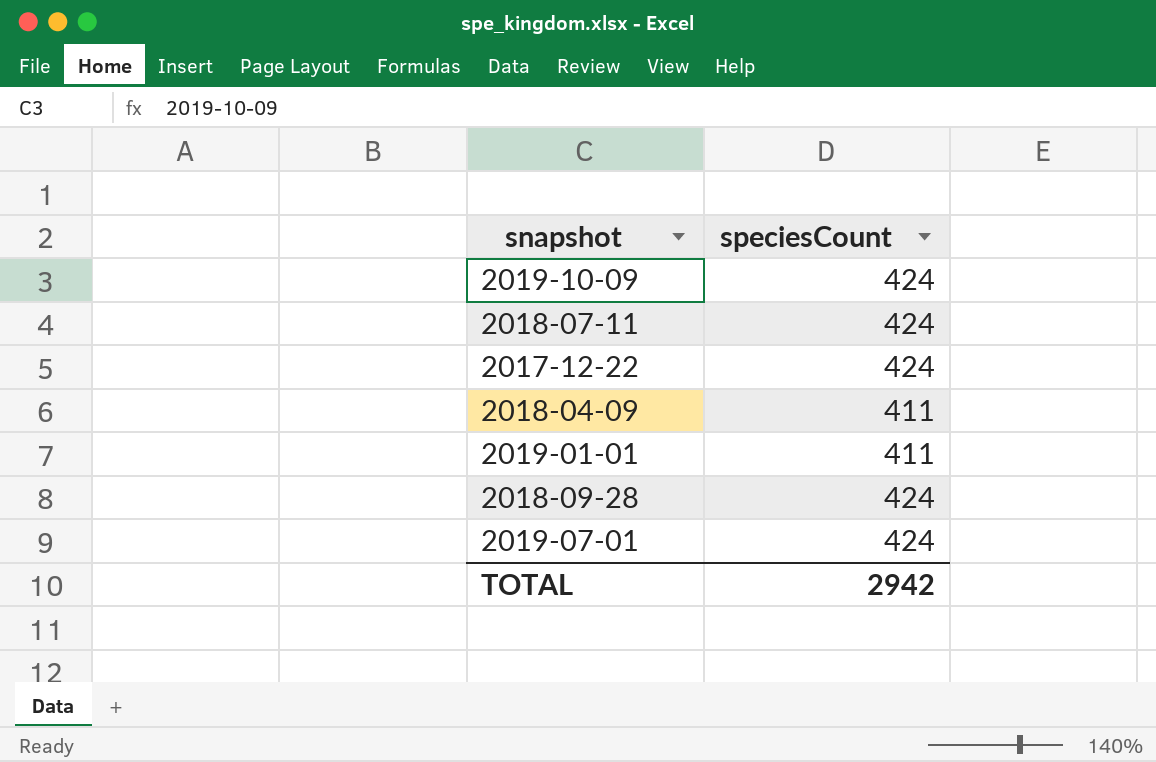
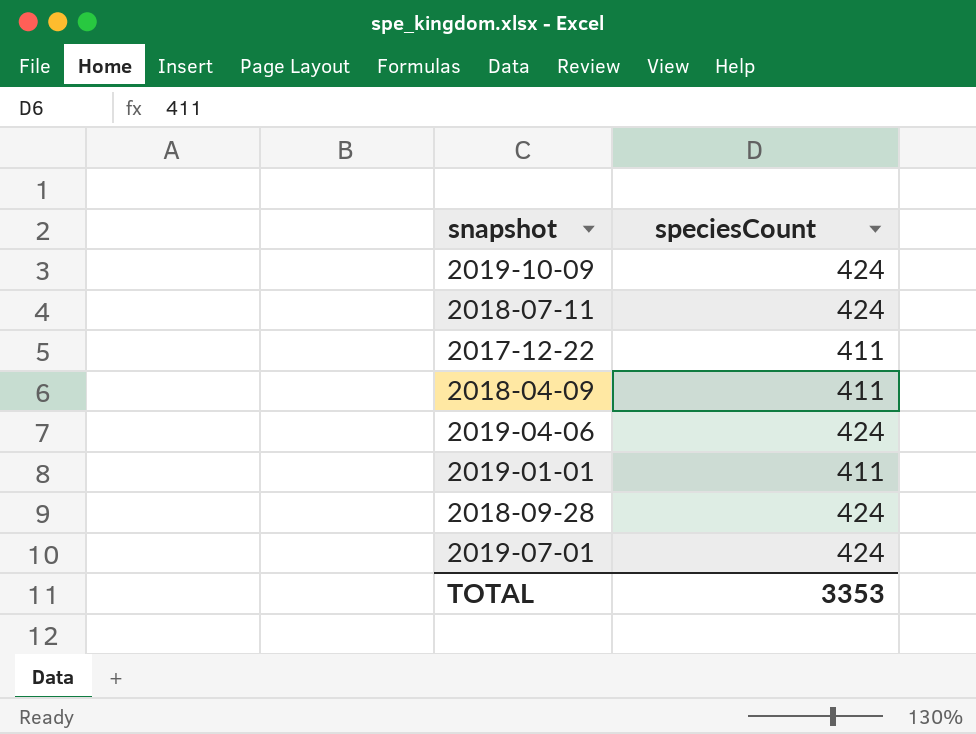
2017-12-22 | speciesCount: 424 -> 411
row 2019-04-06: none -> 424
TOTAL | speciesCount: 2942 -> 3353

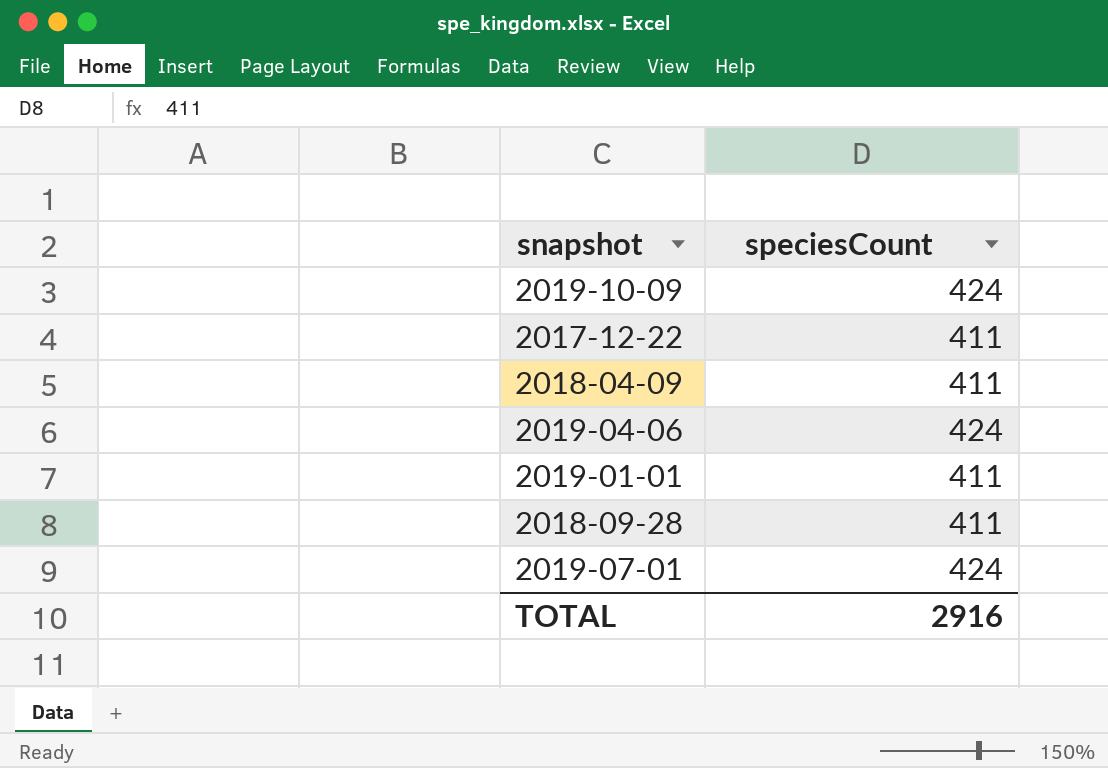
row 2018-07-11: 424 -> none
2018-09-28 | speciesCount: 424 -> 411
TOTAL | speciesCount: 3353 -> 2916

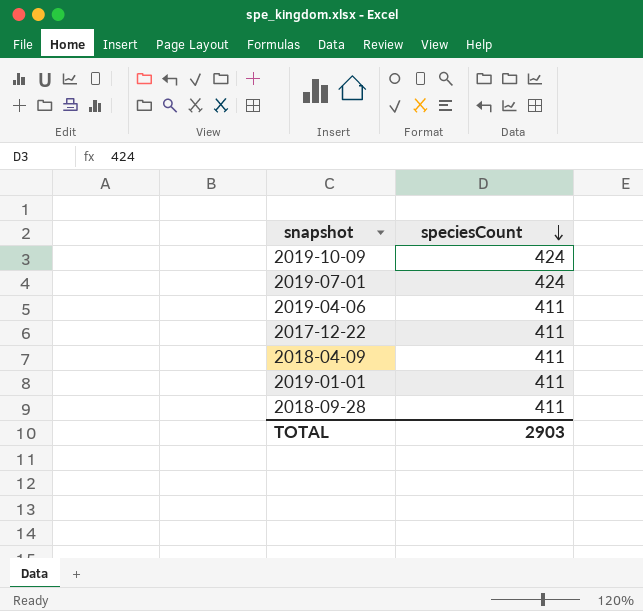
row order: none -> speciesCount descending
2019-04-06 | speciesCount: 424 -> 411
TOTAL | speciesCount: 2916 -> 2903

